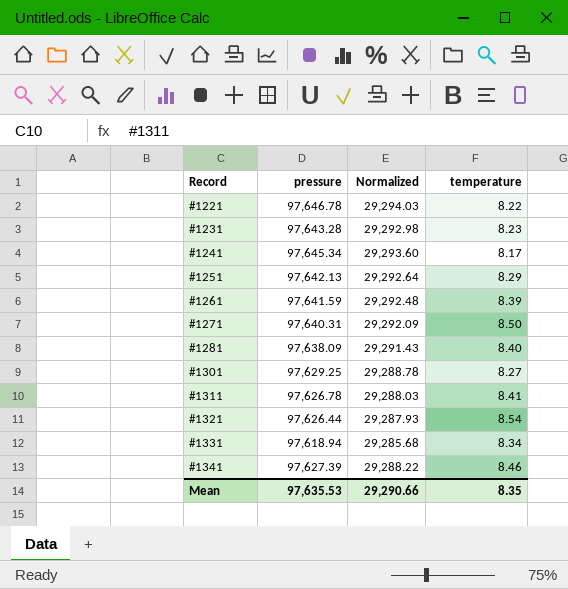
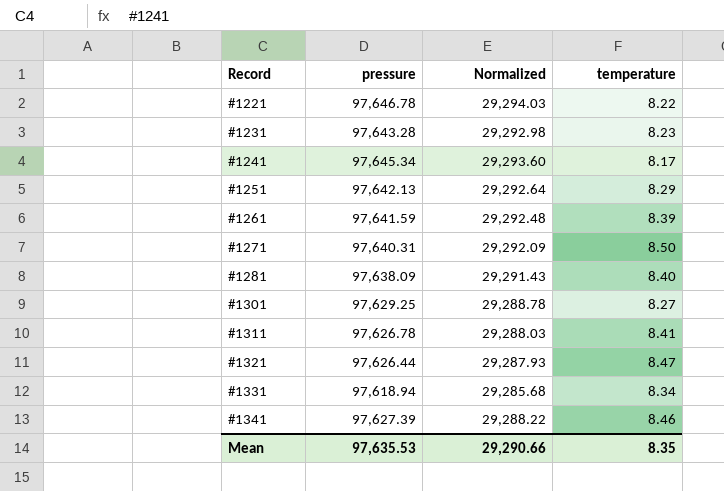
#1321 | temperature: 8.54 -> 8.47

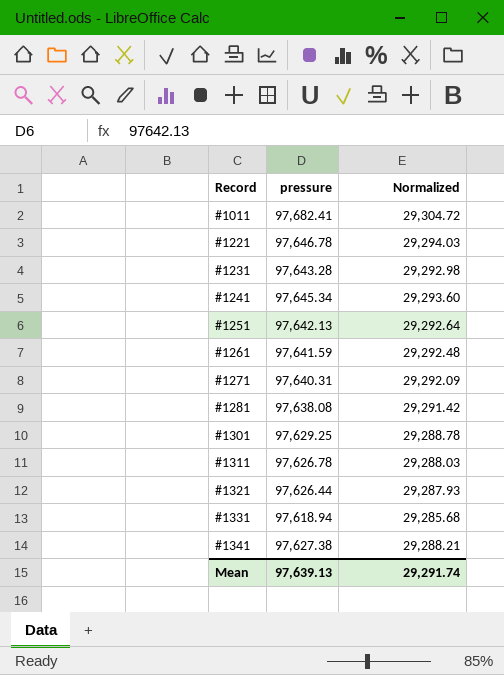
column temperature | position: 4 -> none
row #1011: none -> 97,682.41 | 29,304.72
#1281 | pressure: 97,638.09 -> 97,638.08
#1281 | Normalized: 29,291.43 -> 29,291.42
#1341 | pressure: 97,627.39 -> 97,627.38
#1341 | Normalized: 29,288.22 -> 29,288.21
Mean | pressure: 97,635.53 -> 97,639.13
Mean | Normalized: 29,290.66 -> 29,291.74

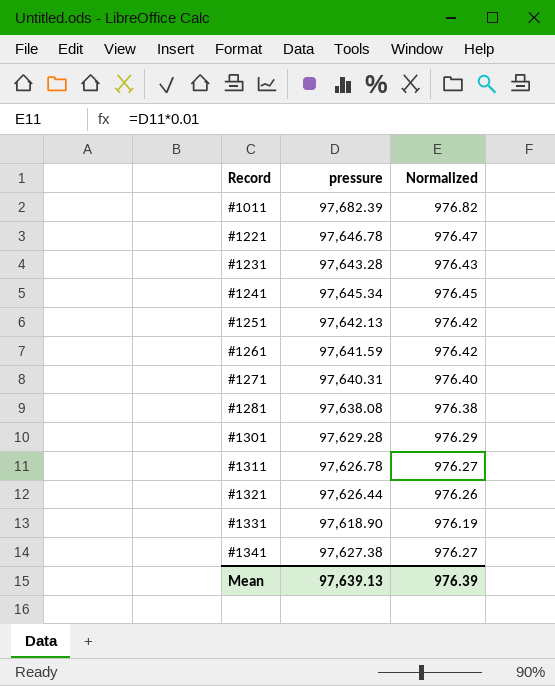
column Normalized | formula: [pressure] * 0.3 -> [pressure] * 0.01
#1011 | pressure: 97,682.41 -> 97,682.39
#1301 | pressure: 97,629.25 -> 97,629.28
#1331 | pressure: 97,618.94 -> 97,618.90
Mean | Normalized: 29,291.74 -> 976.39

